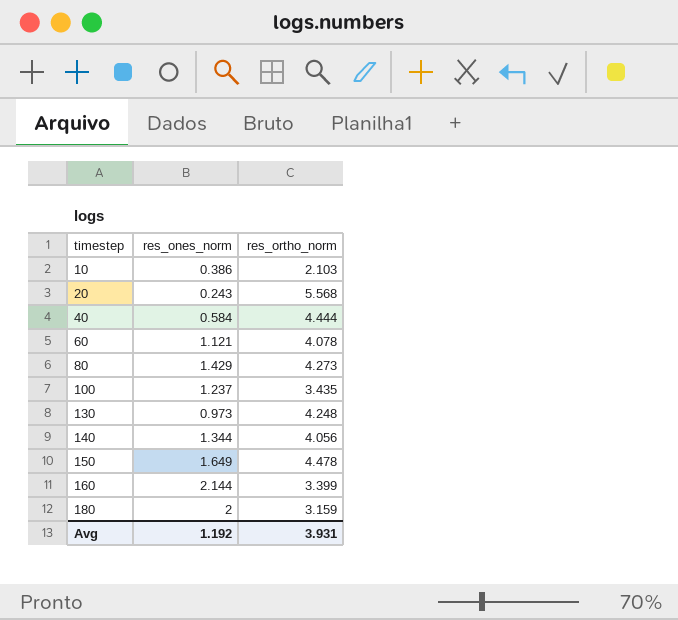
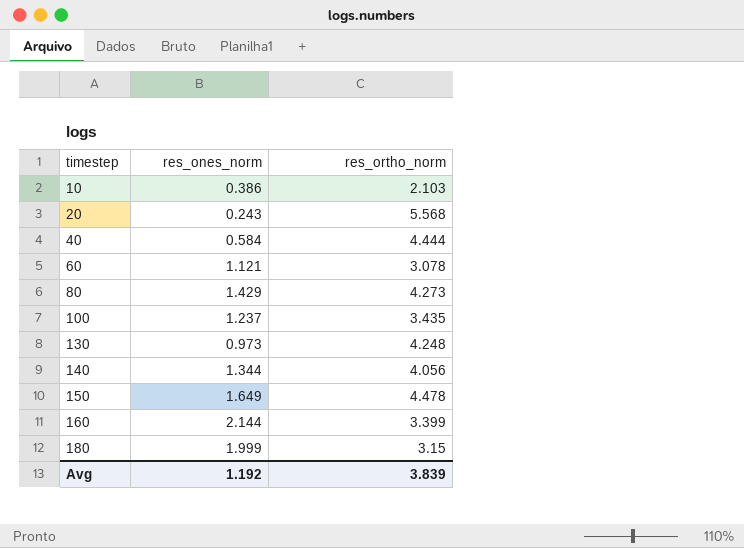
60 | res_ortho_norm: 4.078 -> 3.078
180 | res_ones_norm: 2 -> 1.999
180 | res_ortho_norm: 3.159 -> 3.15
Avg | res_ortho_norm: 3.931 -> 3.839

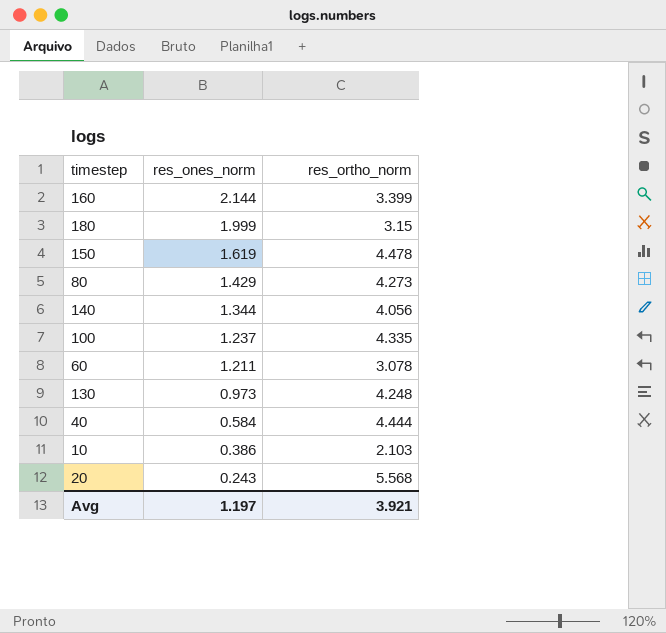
row order: timestep ascending -> res_ones_norm descending
150 | res_ones_norm: 1.649 -> 1.619
100 | res_ortho_norm: 3.435 -> 4.335
60 | res_ones_norm: 1.121 -> 1.211
Avg | res_ones_norm: 1.192 -> 1.197
Avg | res_ortho_norm: 3.839 -> 3.921

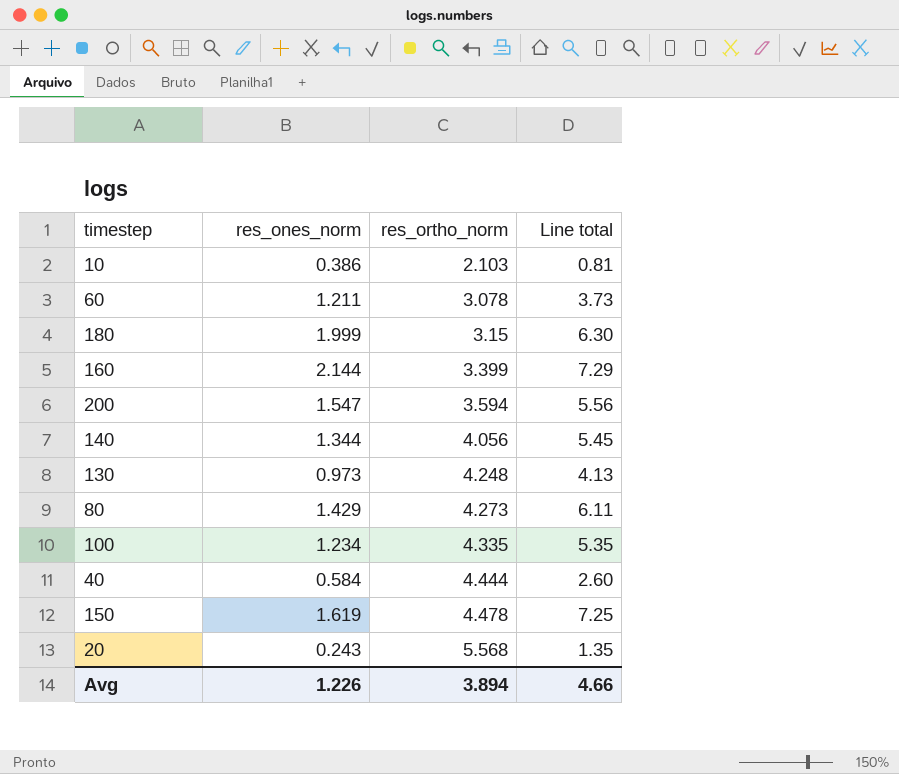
row order: res_ones_norm descending -> res_ortho_norm ascending
column Line total | formula: none -> [res_ones_norm] * [res_ortho_norm]
row 200: none -> 1.547 | 3.594 | 5.56
100 | res_ones_norm: 1.237 -> 1.234
Avg | res_ones_norm: 1.197 -> 1.226
Avg | res_ortho_norm: 3.921 -> 3.894

